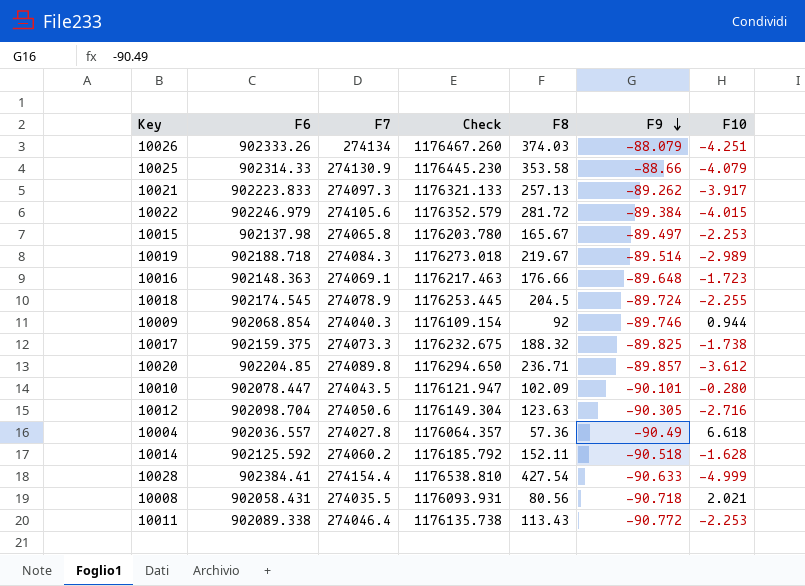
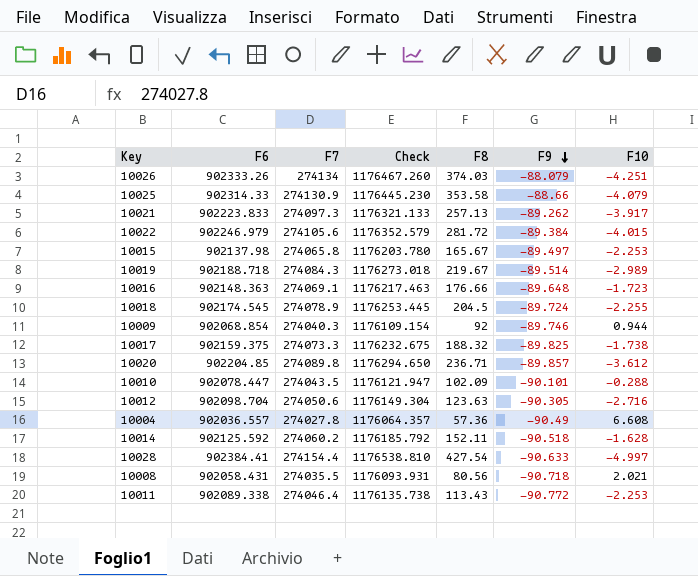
10010 | F10: -0.280 -> -0.288
10004 | F10: 6.618 -> 6.608
10028 | F10: -4.999 -> -4.997

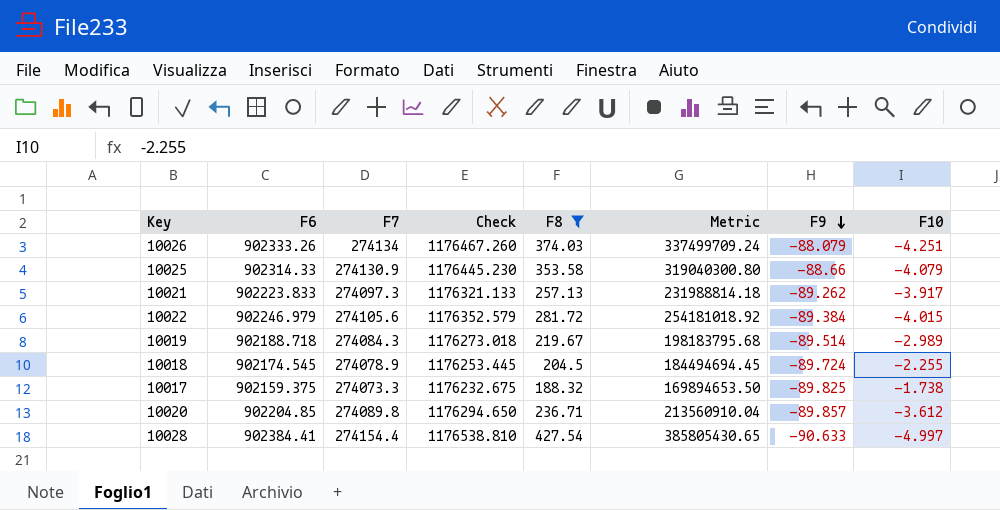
filter: none -> F8 >= 188.32
column Metric | formula: none -> [F6] * [F8]

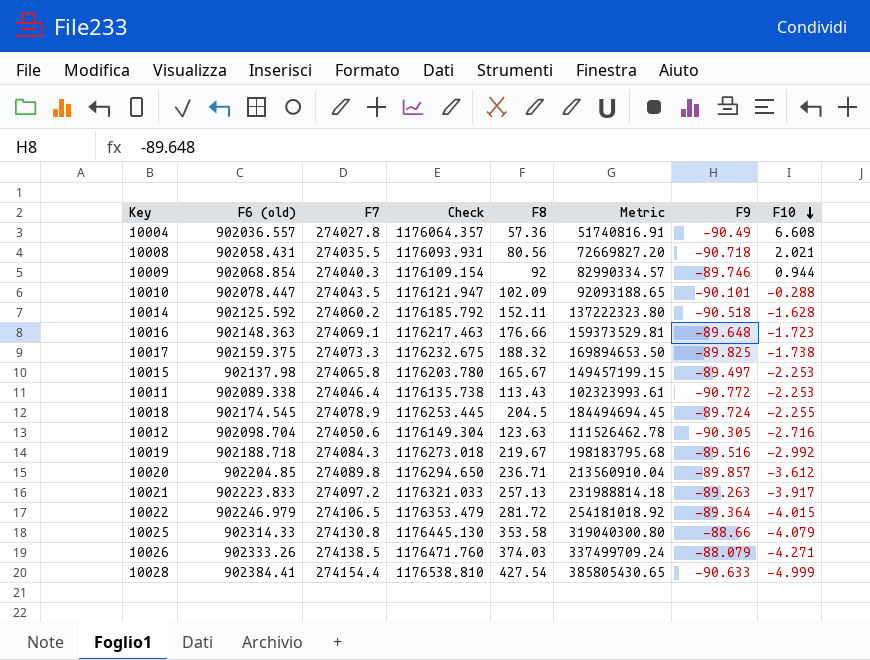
filter: F8 >= 188.32 -> none
row order: F9 descending -> F10 descending
column name: F6 -> F6 (old)
10019 | F9: -89.514 -> -89.516
10019 | F10: -2.989 -> -2.992
10021 | F7: 274097.3 -> 274097.2
10021 | Check: 1176321.133 -> 1176321.033
10021 | F9: -89.262 -> -89.263
10022 | F7: 274105.6 -> 274106.5
10022 | Check: 1176352.579 -> 1176353.479
10022 | F9: -89.384 -> -89.364
10025 | F7: 274130.9 -> 274130.8
10025 | Check: 1176445.230 -> 1176445.130
10026 | F7: 274134 -> 274138.5
10026 | Check: 1176467.260 -> 1176471.760
10026 | F10: -4.251 -> -4.271
10028 | F10: -4.997 -> -4.999

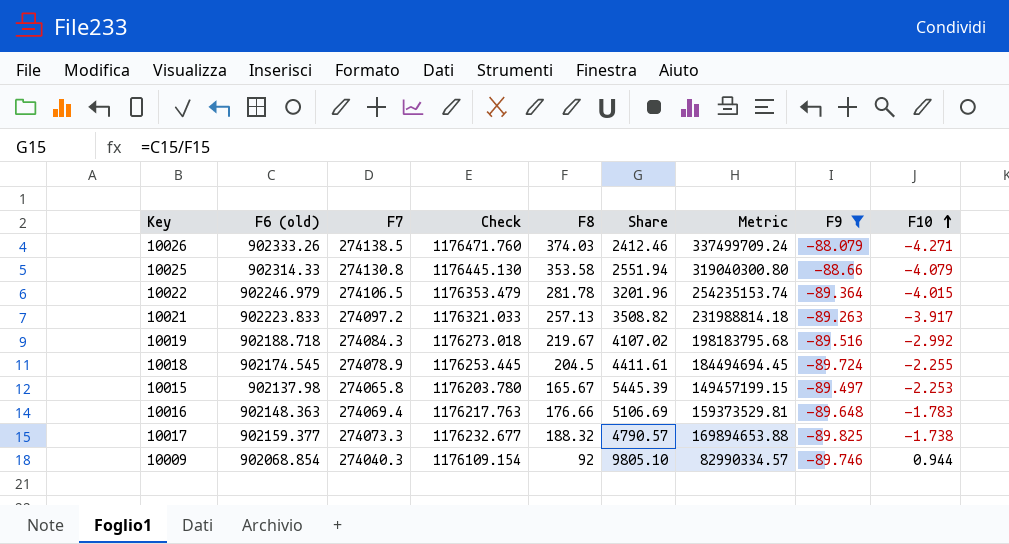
filter: none -> F9 >= -89.825
row order: F10 descending -> F10 ascending
column Share | formula: none -> [F6 (old)] / [F8]
10022 | F8: 281.72 -> 281.78
10022 | Metric: 254181018.92 -> 254235153.74
10016 | F7: 274069.1 -> 274069.4
10016 | Check: 1176217.463 -> 1176217.763
10016 | F10: -1.723 -> -1.783
10017 | F6 (old): 902159.375 -> 902159.377
10017 | Check: 1176232.675 -> 1176232.677
10017 | Metric: 169894653.50 -> 169894653.88

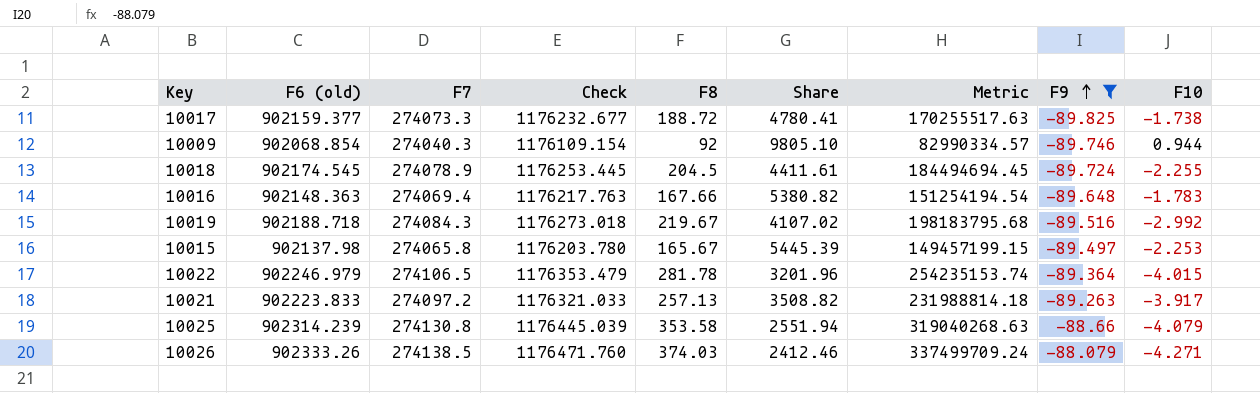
row order: F10 ascending -> F9 ascending
10017 | F8: 188.32 -> 188.72
10017 | Share: 4790.57 -> 4780.41
10017 | Metric: 169894653.88 -> 170255517.63
10016 | F8: 176.66 -> 167.66
10016 | Share: 5106.69 -> 5380.82
10016 | Metric: 159373529.81 -> 151254194.54
10025 | F6 (old): 902314.33 -> 902314.239
10025 | Check: 1176445.130 -> 1176445.039
10025 | Metric: 319040300.80 -> 319040268.63

